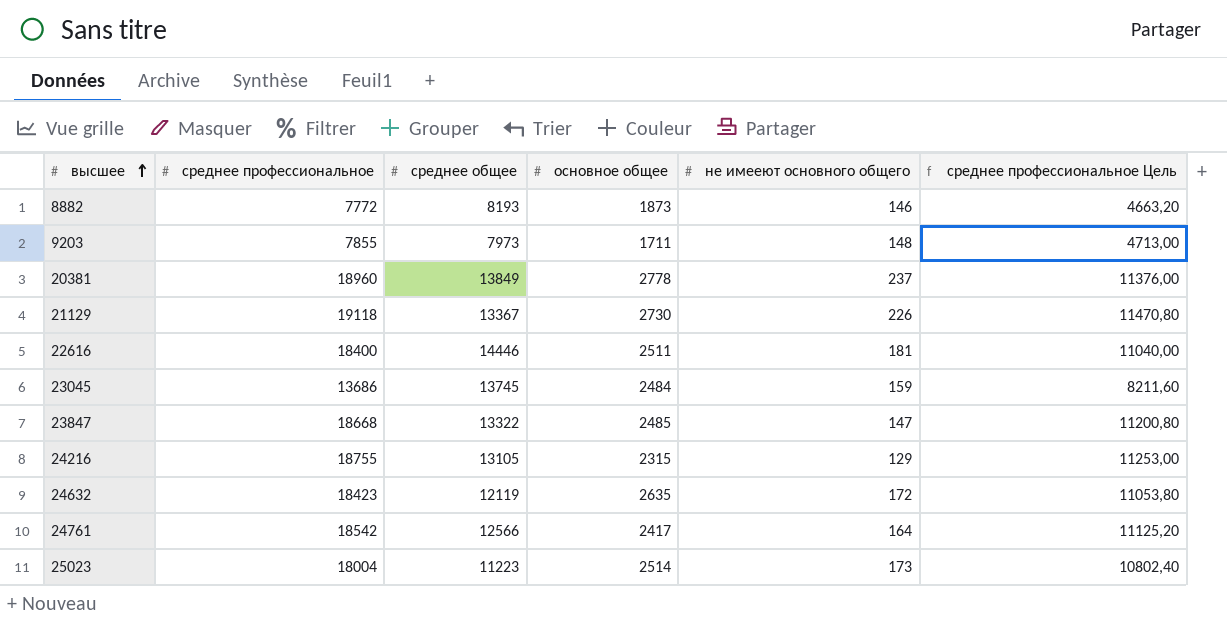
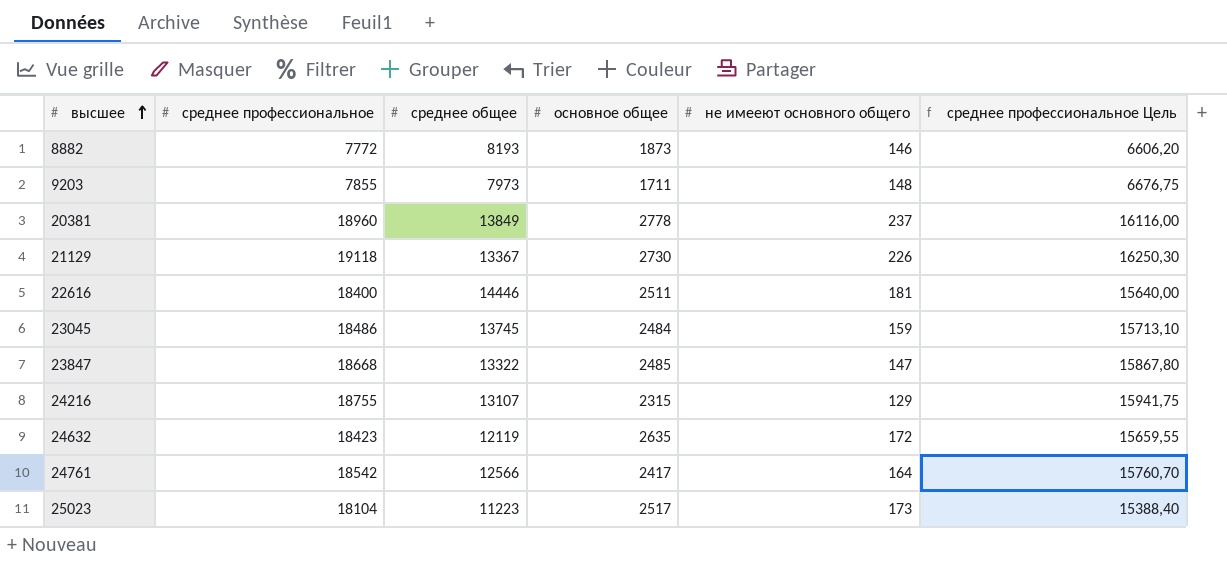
column среднее профессиональное Цель | formula: [среднее профессиональное] * 0,6 -> [среднее профессиональное] * 0,85
23045 | среднее профессиональное: 13686 -> 18486
24216 | среднее общее: 13105 -> 13107
25023 | среднее профессиональное: 18004 -> 18104
25023 | основное общее: 2514 -> 2517

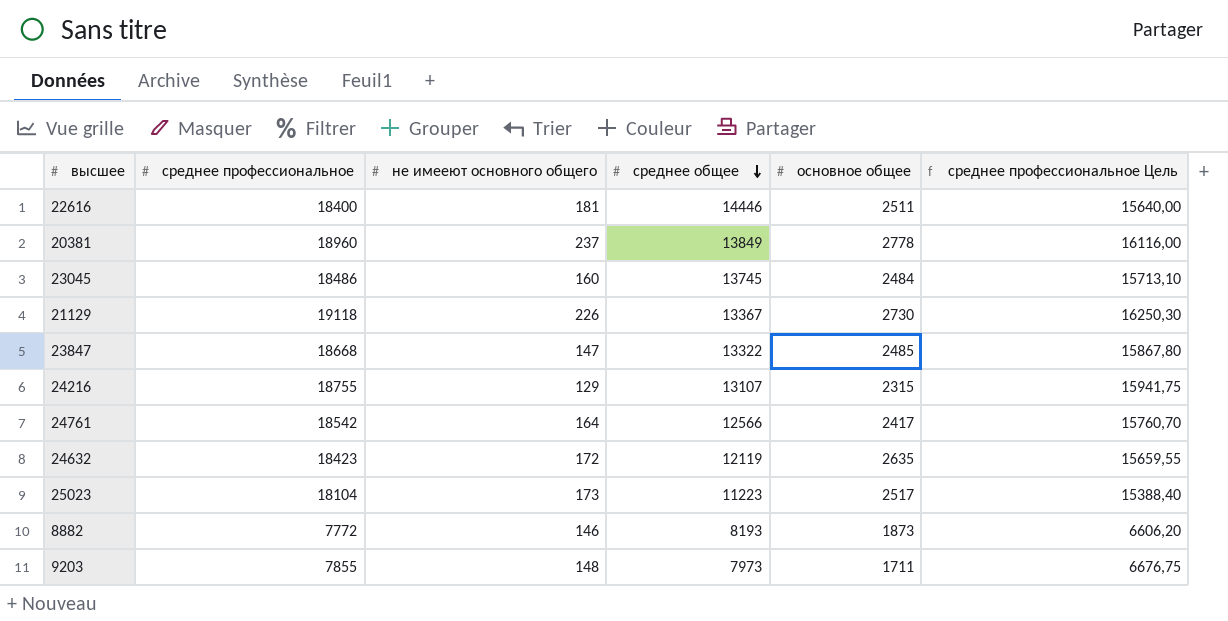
row order: высшее ascending -> среднее общее descending
column не имееют основного общего | position: 5 -> 3
23045 | не имееют основного общего: 159 -> 160

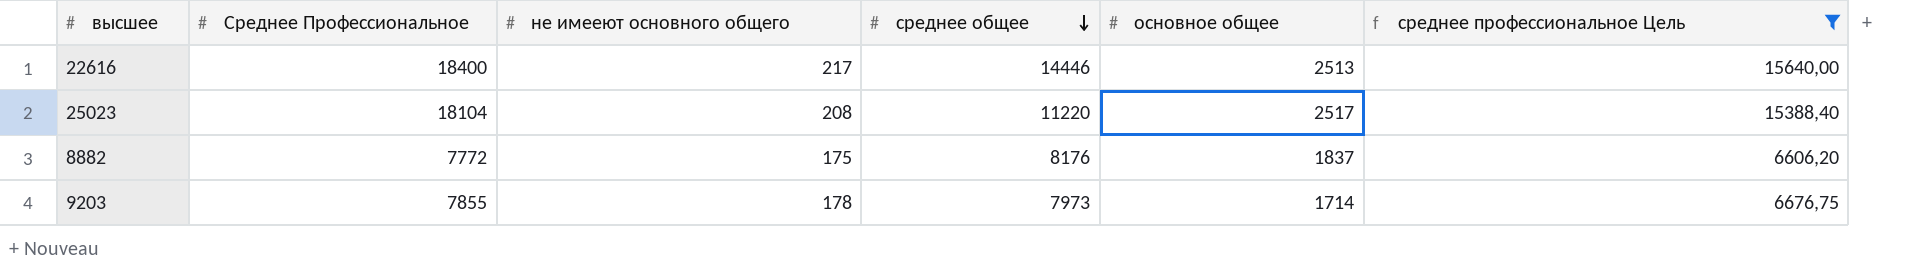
filter: none -> среднее профессиональное Цель <= 15640,00
column name: среднее профессиональное -> Среднее Профессиональное
22616 | не имееют основного общего: 181 -> 217
22616 | основное общее: 2511 -> 2513
25023 | не имееют основного общего: 173 -> 208
25023 | среднее общее: 11223 -> 11220
8882 | не имееют основного общего: 146 -> 175
8882 | среднее общее: 8193 -> 8176
8882 | основное общее: 1873 -> 1837
9203 | не имееют основного общего: 148 -> 178
9203 | основное общее: 1711 -> 1714

